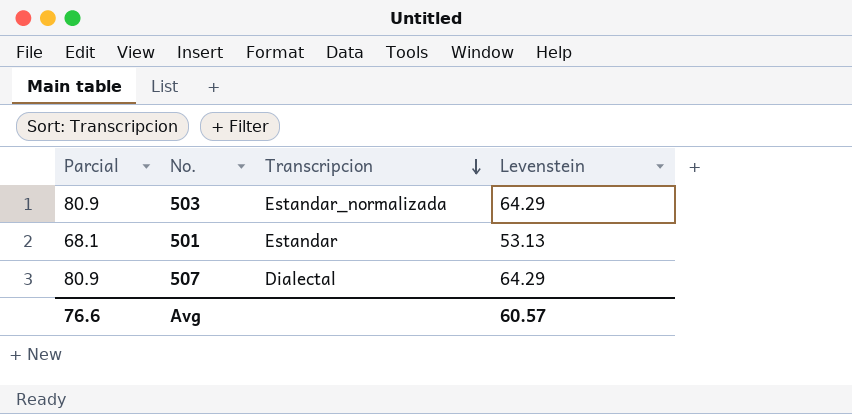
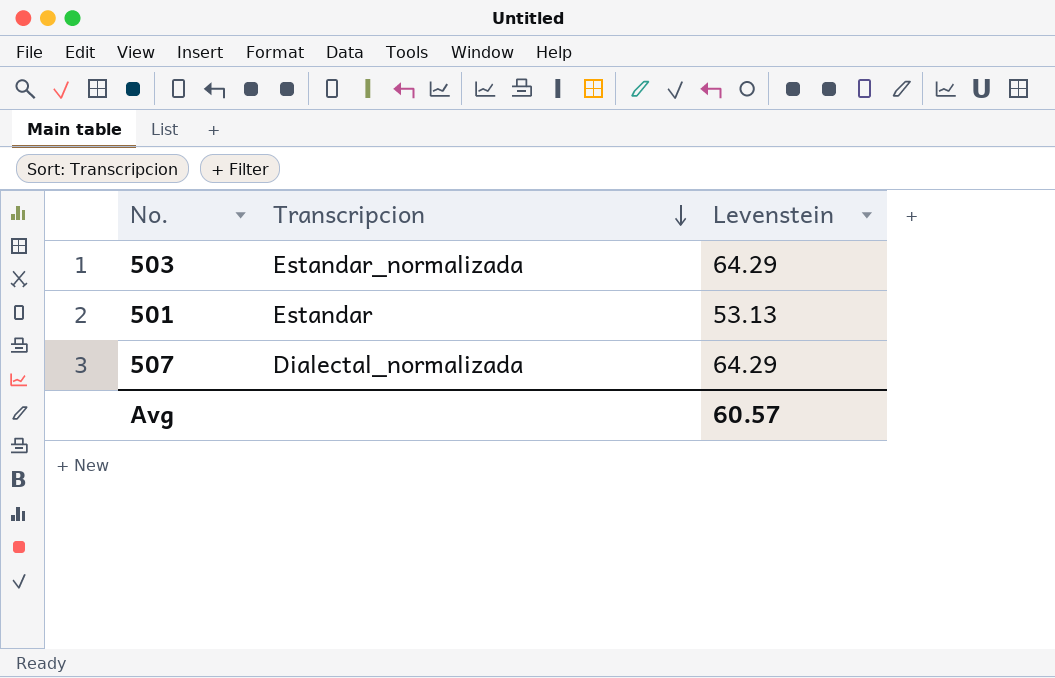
column Parcial | position: 1 -> none
507 | Transcripcion: Dialectal -> Dialectal_normalizada

